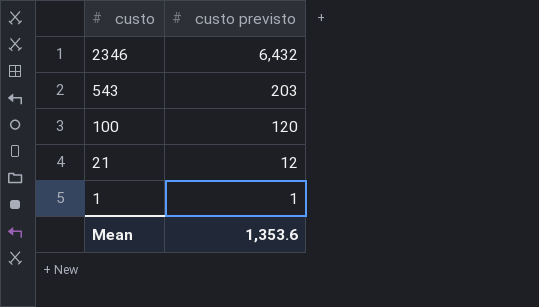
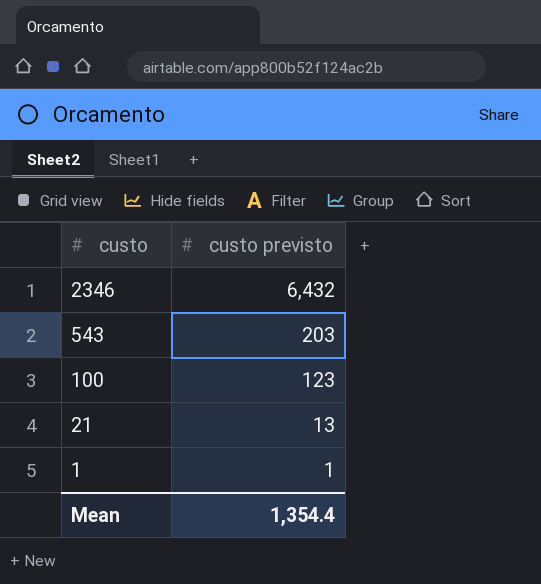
100 | custo previsto: 120 -> 123
21 | custo previsto: 12 -> 13
Mean | custo previsto: 1,353.6 -> 1,354.4

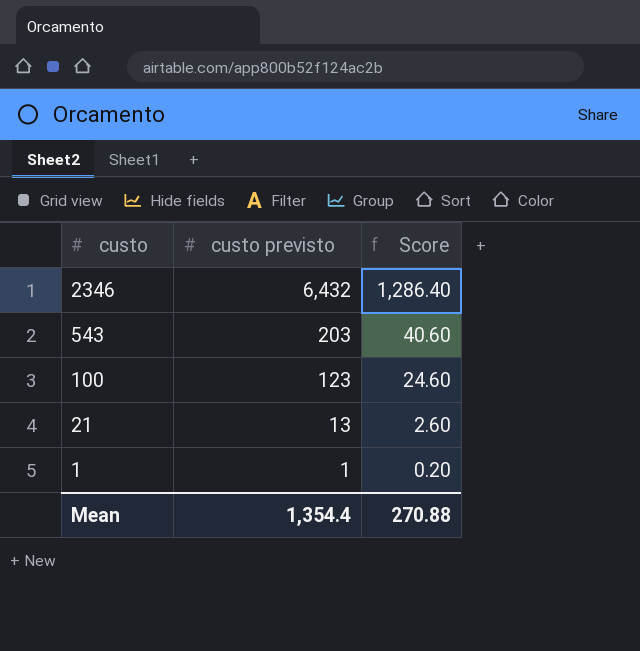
column Score | formula: none -> [custo previsto] * 0.2

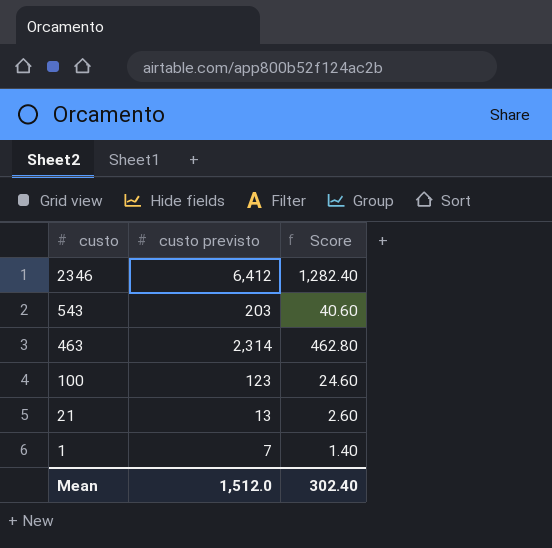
2346 | custo previsto: 6,432 -> 6,412
2346 | Score: 1,286.40 -> 1,282.40
row 463: none -> 2,314 | 462.80
1 | custo previsto: 1 -> 7
1 | Score: 0.20 -> 1.40
Mean | custo previsto: 1,354.4 -> 1,512.0
Mean | Score: 270.88 -> 302.40

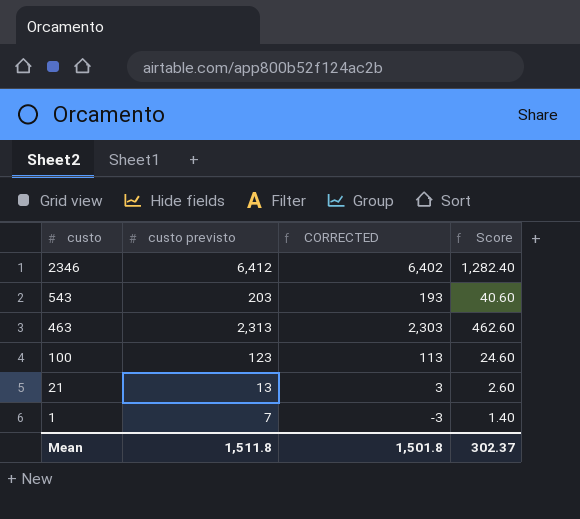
column CORRECTED | formula: none -> [custo previsto] - 10
463 | custo previsto: 2,314 -> 2,313
463 | Score: 462.80 -> 462.60
Mean | custo previsto: 1,512.0 -> 1,511.8
Mean | Score: 302.40 -> 302.37

